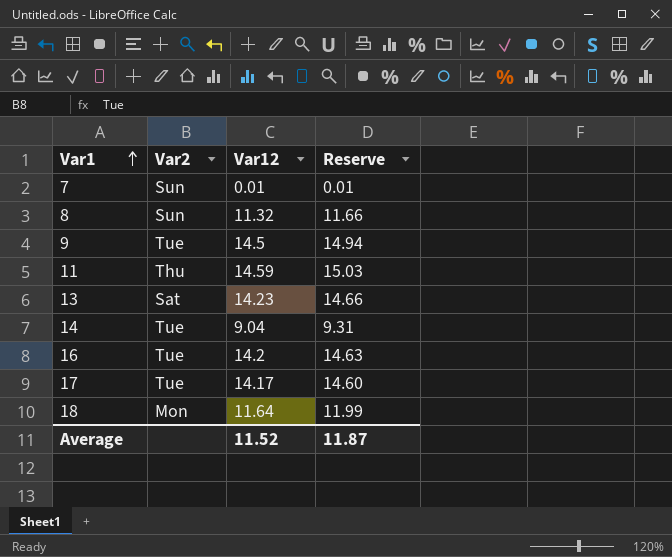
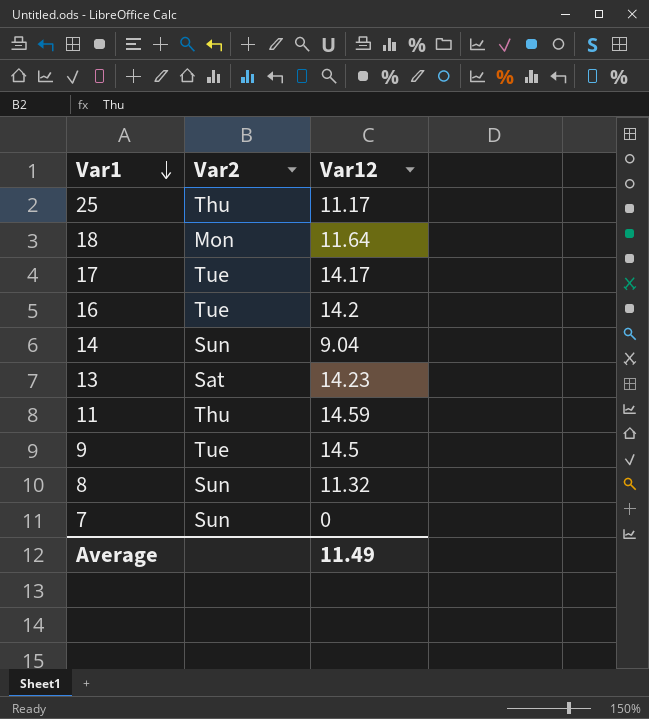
row order: Var1 ascending -> Var1 descending
column Reserve | formula: [Var12] * 1.03 -> none
row 25: none -> Thu | 11.17
14 | Var2: Tue -> Sun
7 | Var12: 0.01 -> 0
Average | Var12: 11.52 -> 11.49

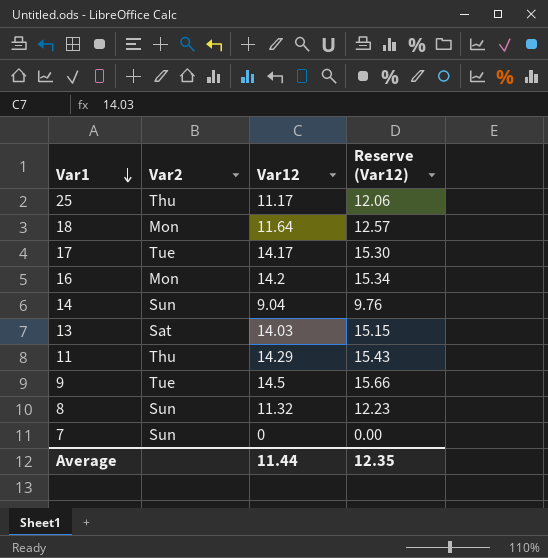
column Reserve (Var12) | formula: none -> [Var12] * 1.08
16 | Var2: Tue -> Mon
13 | Var12: 14.23 -> 14.03
11 | Var12: 14.59 -> 14.29
Average | Var12: 11.49 -> 11.44

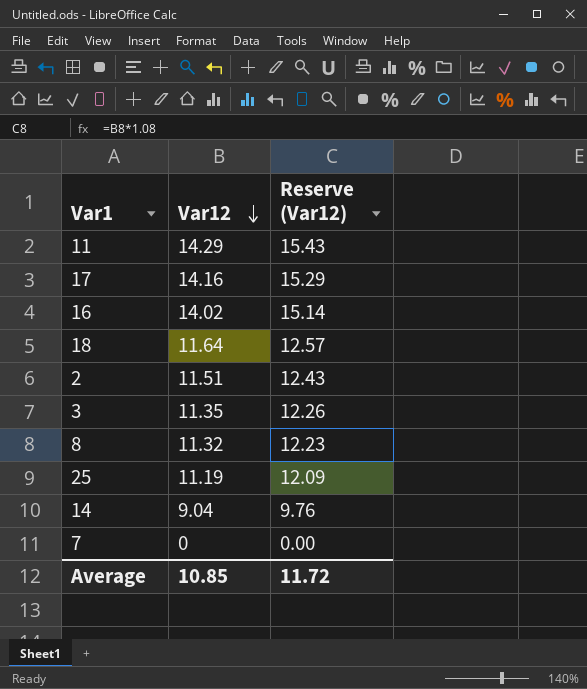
row order: Var1 descending -> Var12 descending
column Var2 | position: 2 -> none
row 13: Sat | 14.03 | 15.15 -> none
row 9: Tue | 14.5 | 15.66 -> none
17 | Var12: 14.17 -> 14.16
17 | Reserve (Var12): 15.30 -> 15.29
16 | Var12: 14.2 -> 14.02
16 | Reserve (Var12): 15.34 -> 15.14
row 2: none -> 11.51 | 12.43
row 3: none -> 11.35 | 12.26
25 | Var12: 11.17 -> 11.19
25 | Reserve (Var12): 12.06 -> 12.09
Average | Var12: 11.44 -> 10.85
Average | Reserve (Var12): 12.35 -> 11.72

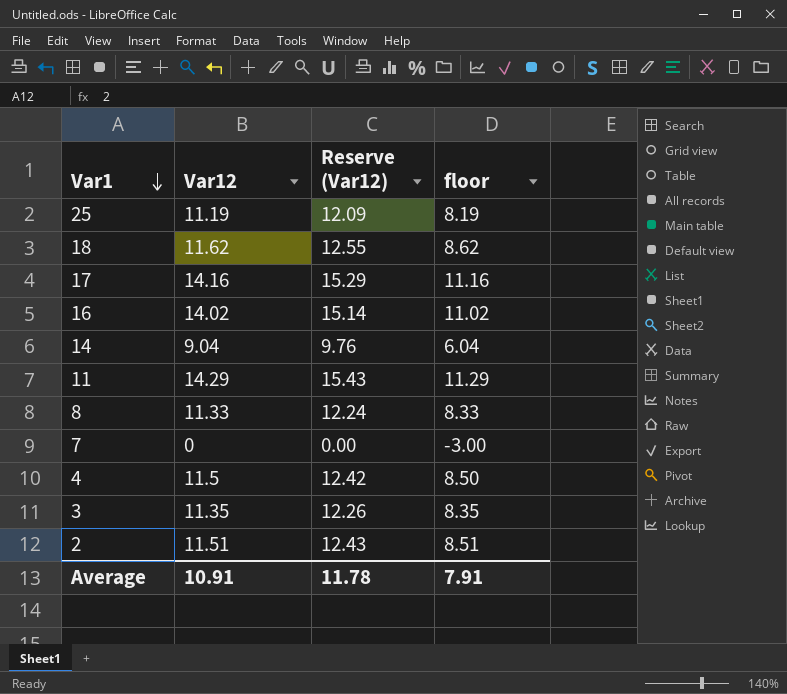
row order: Var12 descending -> Var1 descending
column floor | formula: none -> [Var12] - 3
18 | Var12: 11.64 -> 11.62
18 | Reserve (Var12): 12.57 -> 12.55
8 | Var12: 11.32 -> 11.33
8 | Reserve (Var12): 12.23 -> 12.24
row 4: none -> 11.5 | 12.42 | 8.50
Average | Var12: 10.85 -> 10.91
Average | Reserve (Var12): 11.72 -> 11.78

